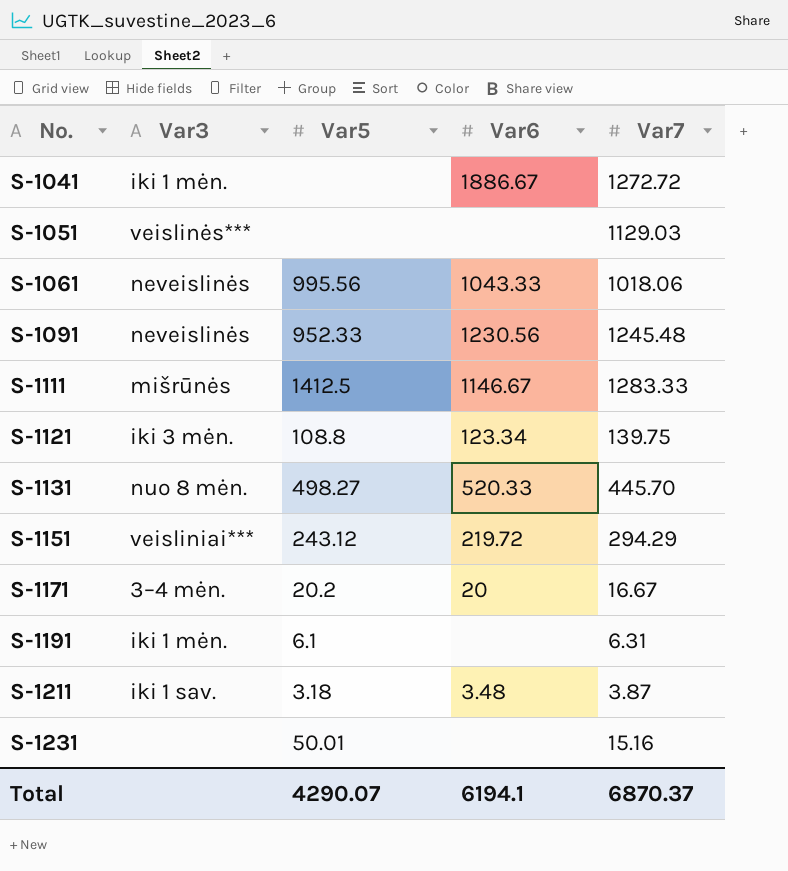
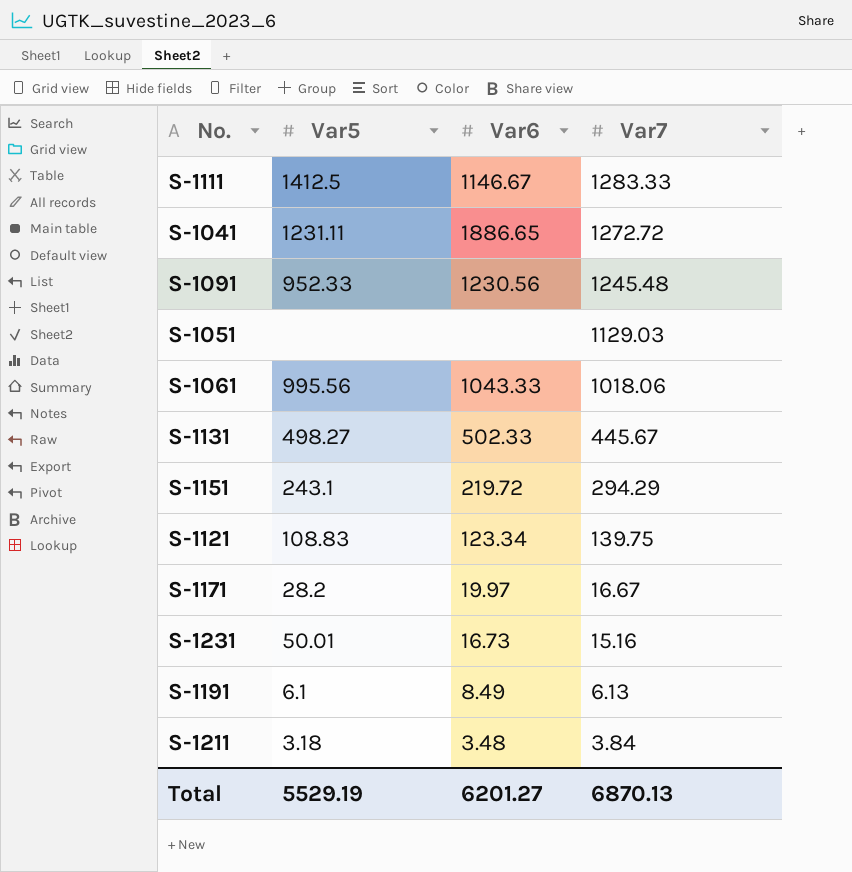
row order: No. ascending -> Var7 descending
column Var3 | position: 2 -> none
S-1041 | Var5: none -> 1231.11
S-1041 | Var6: 1886.67 -> 1886.65
S-1131 | Var6: 520.33 -> 502.33
S-1131 | Var7: 445.70 -> 445.67
S-1151 | Var5: 243.12 -> 243.1
S-1121 | Var5: 108.8 -> 108.83
S-1171 | Var5: 20.2 -> 28.2
S-1171 | Var6: 20 -> 19.97
S-1231 | Var6: none -> 16.73
S-1191 | Var6: none -> 8.49
S-1191 | Var7: 6.31 -> 6.13
S-1211 | Var7: 3.87 -> 3.84
Total | Var5: 4290.07 -> 5529.19
Total | Var6: 6194.1 -> 6201.27
Total | Var7: 6870.37 -> 6870.13

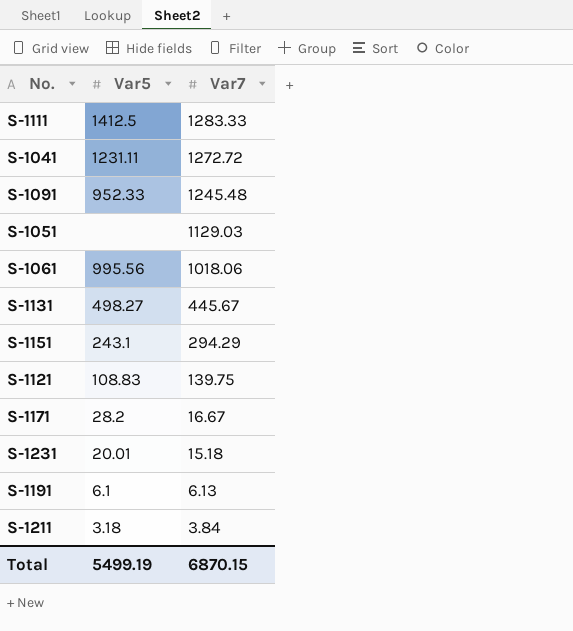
column Var6 | position: 3 -> none
S-1231 | Var5: 50.01 -> 20.01
S-1231 | Var7: 15.16 -> 15.18
Total | Var5: 5529.19 -> 5499.19
Total | Var7: 6870.13 -> 6870.15

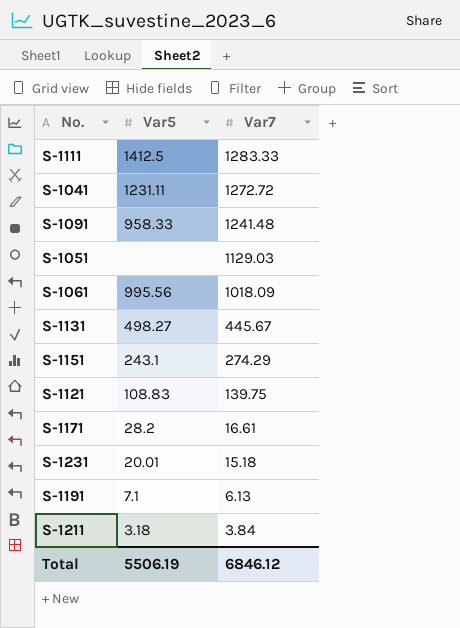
S-1091 | Var5: 952.33 -> 958.33
S-1091 | Var7: 1245.48 -> 1241.48
S-1061 | Var7: 1018.06 -> 1018.09
S-1151 | Var7: 294.29 -> 274.29
S-1171 | Var7: 16.67 -> 16.61
S-1191 | Var5: 6.1 -> 7.1
Total | Var5: 5499.19 -> 5506.19
Total | Var7: 6870.15 -> 6846.12

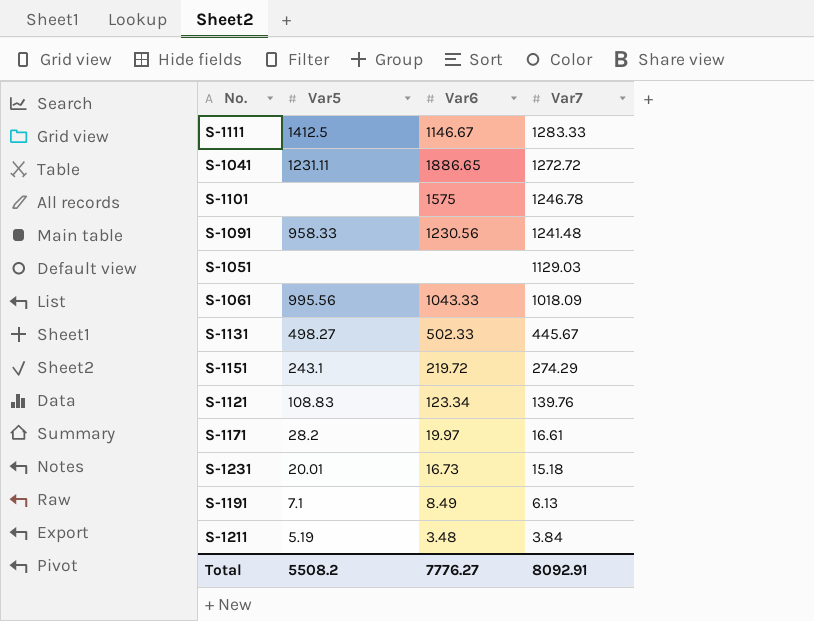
column Var6 | position: none -> 3
row S-1101: none -> none | 1575 | 1246.78
S-1121 | Var7: 139.75 -> 139.76
S-1211 | Var5: 3.18 -> 5.19
Total | Var5: 5506.19 -> 5508.2
Total | Var7: 6846.12 -> 8092.91

